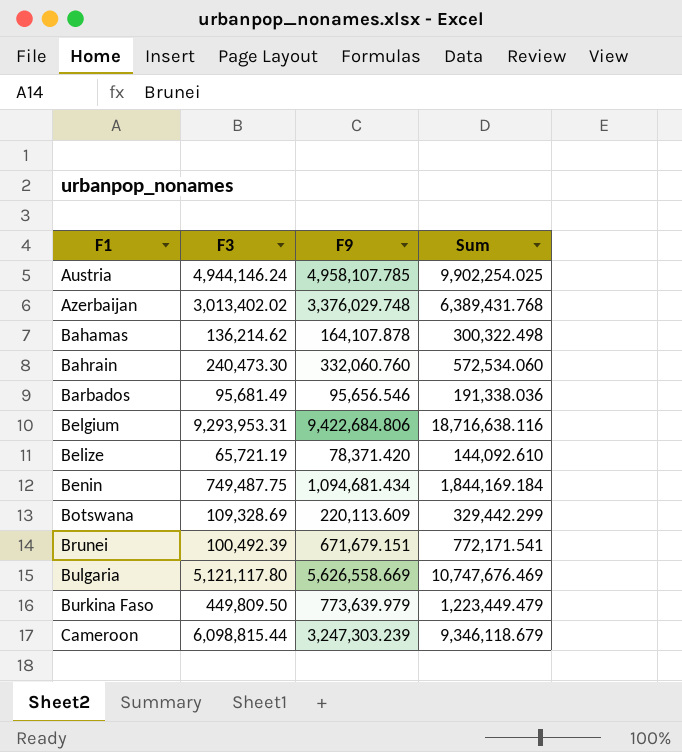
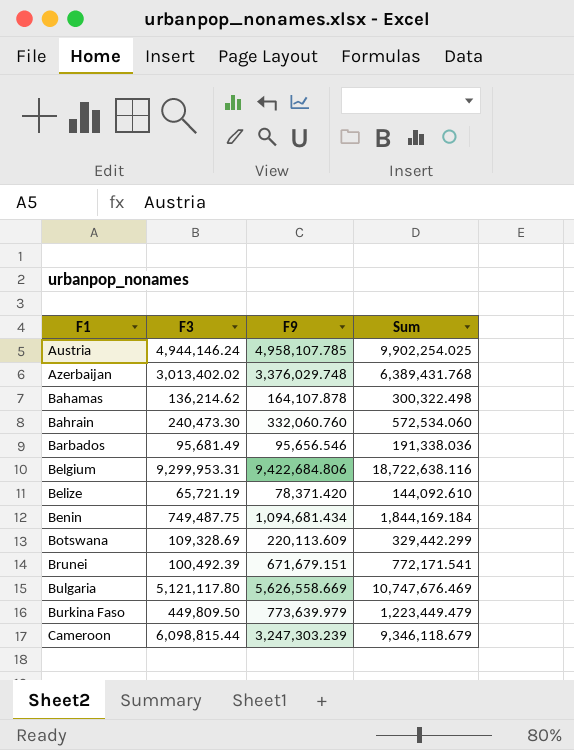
Belgium | F3: 9,293,953.31 -> 9,299,953.31
Belgium | Sum: 18,716,638.116 -> 18,722,638.116

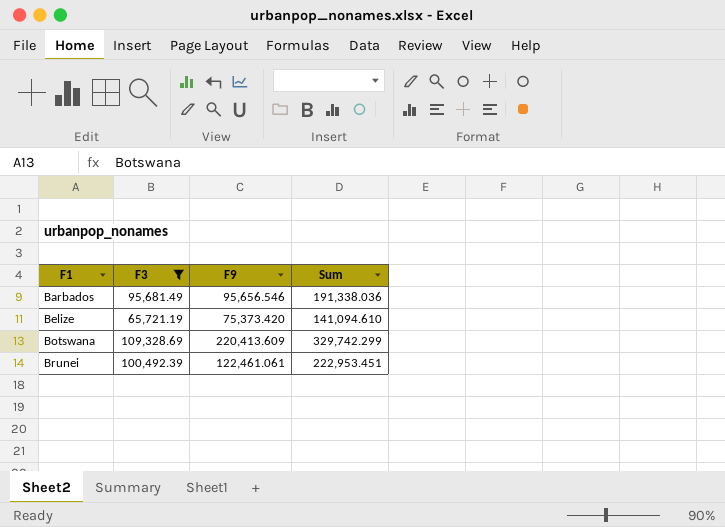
filter: none -> F3 <= 109,328.69
Belize | F9: 78,371.420 -> 75,373.420
Belize | Sum: 144,092.610 -> 141,094.610
Botswana | F9: 220,113.609 -> 220,413.609
Botswana | Sum: 329,442.299 -> 329,742.299
Brunei | F9: 671,679.151 -> 122,461.061
Brunei | Sum: 772,171.541 -> 222,953.451

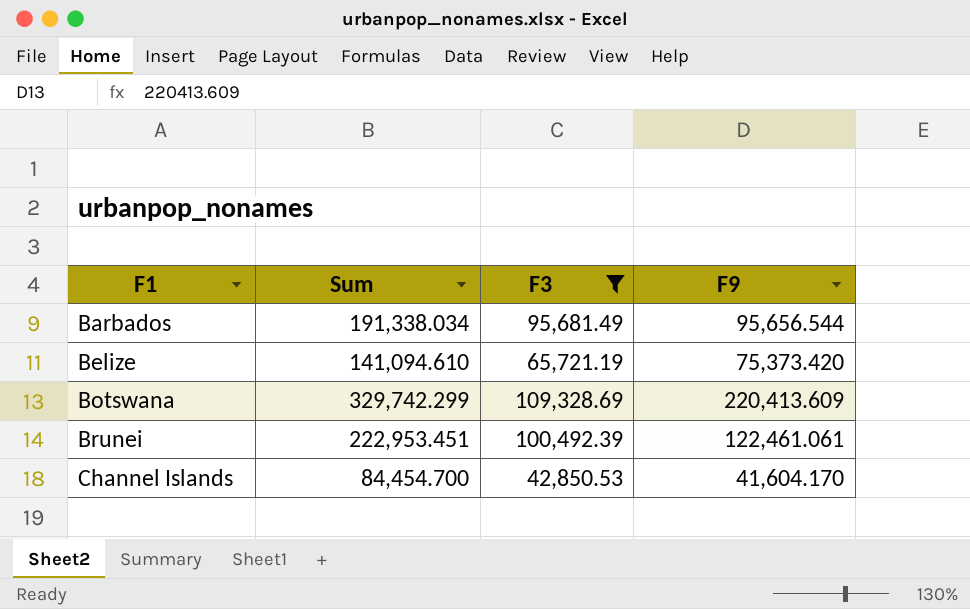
column Sum | position: 4 -> 2
Barbados | Sum: 191,338.036 -> 191,338.034
Barbados | F9: 95,656.546 -> 95,656.544
row Channel Islands: none -> 84,454.700 | 42,850.53 | 41,604.170

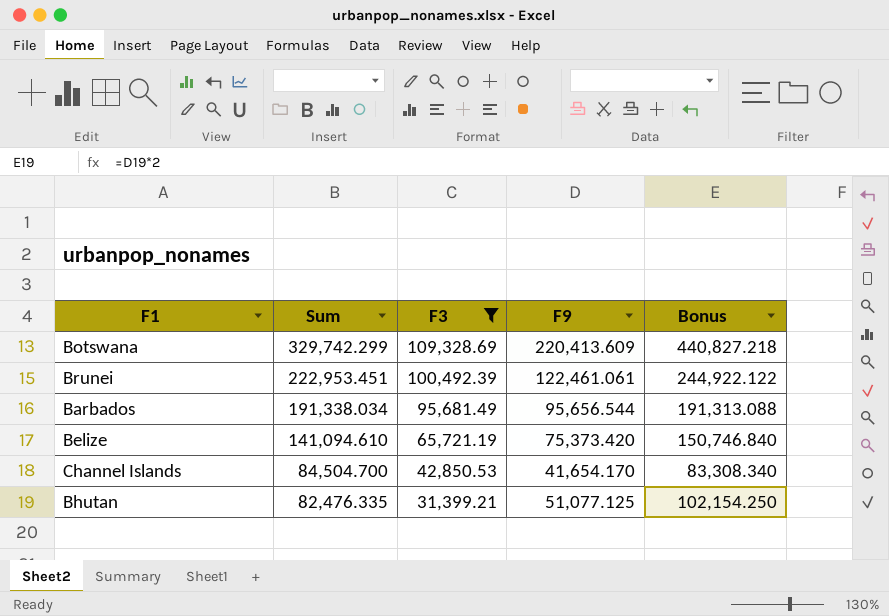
row order: F1 ascending -> Sum descending
column Bonus | formula: none -> [F9] * 2
Channel Islands | Sum: 84,454.700 -> 84,504.700
Channel Islands | F9: 41,604.170 -> 41,654.170
row Bhutan: none -> 82,476.335 | 31,399.21 | 51,077.125 | 102,154.250

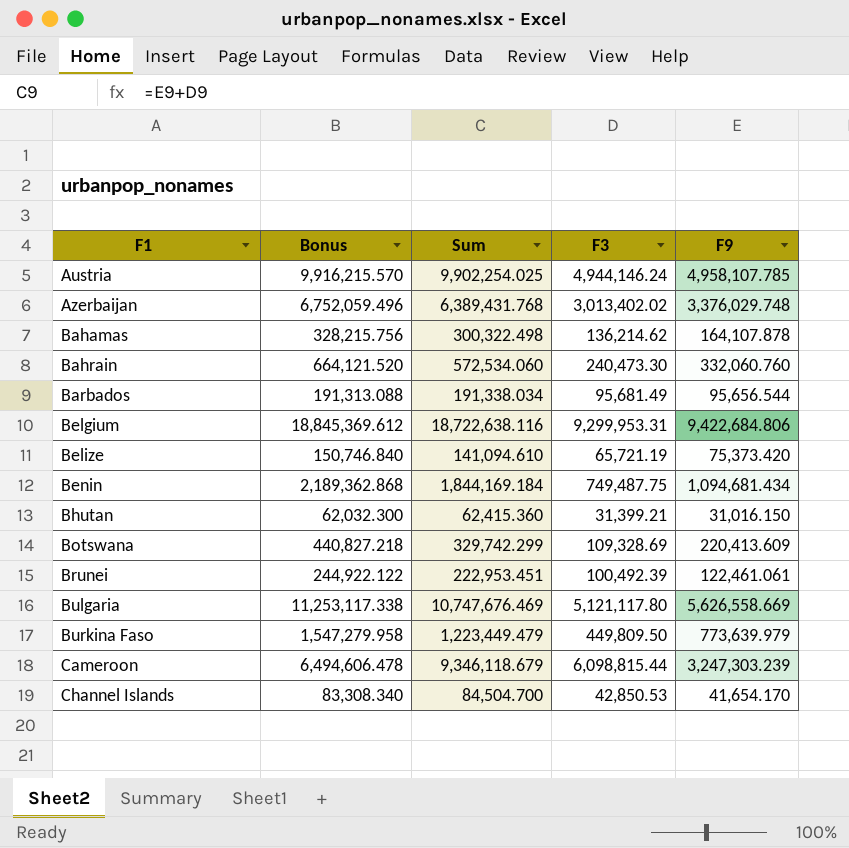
filter: F3 <= 109,328.69 -> none
row order: Sum descending -> F1 ascending
column Bonus | position: 5 -> 2
Bhutan | Bonus: 102,154.250 -> 62,032.300
Bhutan | Sum: 82,476.335 -> 62,415.360
Bhutan | F9: 51,077.125 -> 31,016.150

